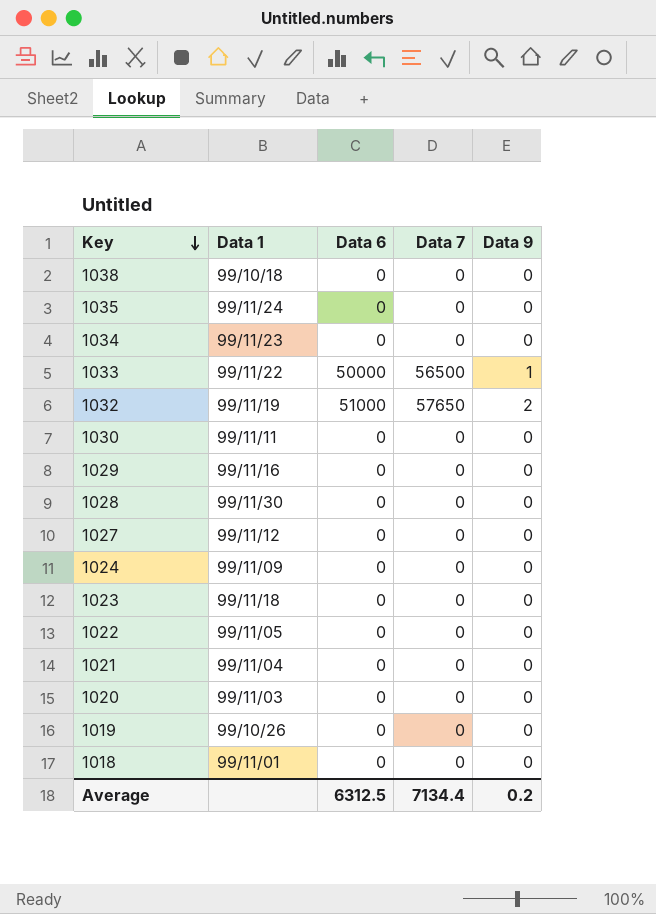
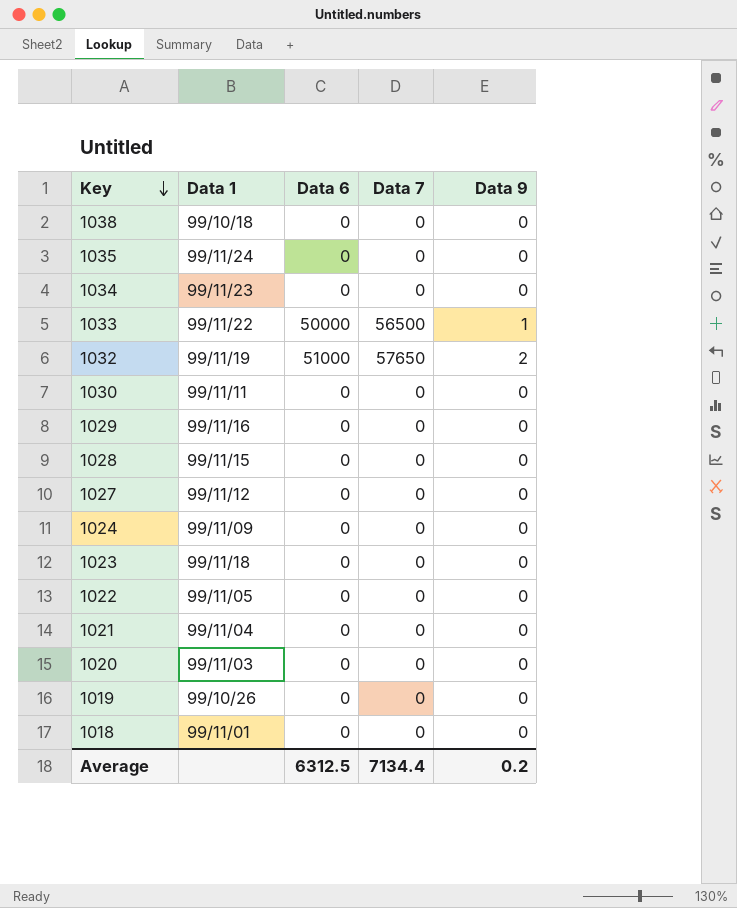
1028 | Data 1: 99/11/30 -> 99/11/15

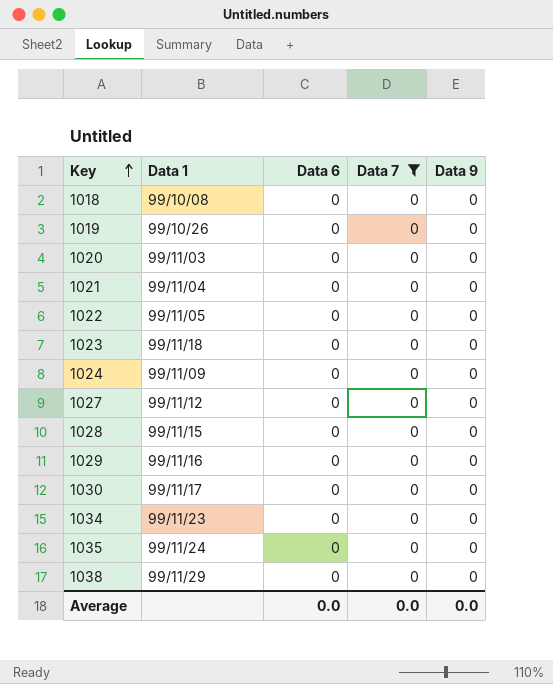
filter: none -> Data 7 = 0
row order: Key descending -> Key ascending
1018 | Data 1: 99/11/01 -> 99/10/08
1030 | Data 1: 99/11/11 -> 99/11/17
1038 | Data 1: 99/10/18 -> 99/11/29
Average | Data 6: 6312.5 -> 0.0
Average | Data 7: 7134.4 -> 0.0
Average | Data 9: 0.2 -> 0.0

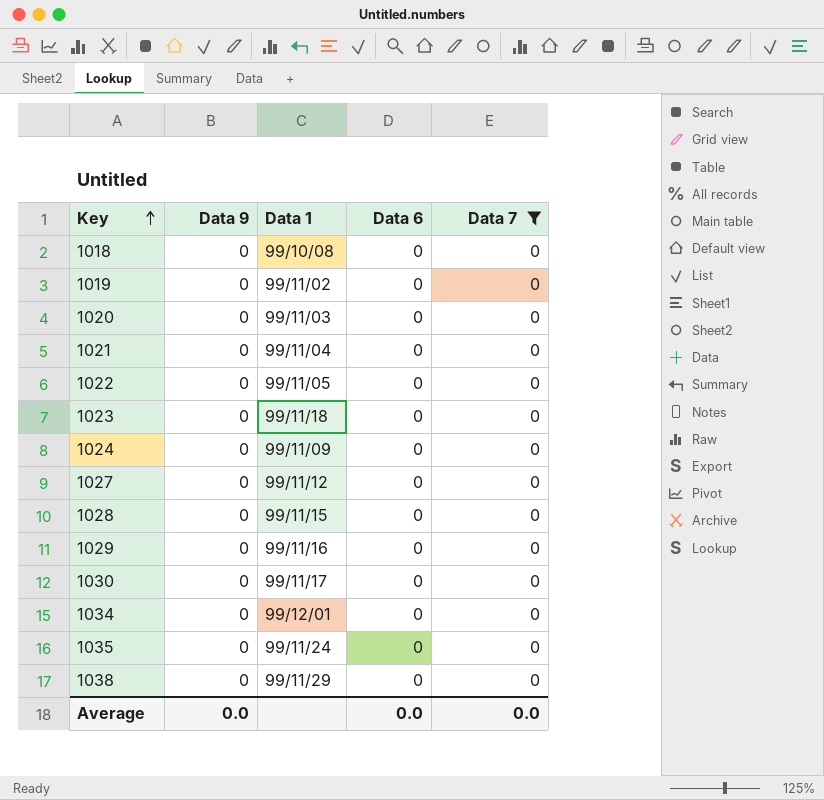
column Data 9 | position: 5 -> 2
1019 | Data 1: 99/10/26 -> 99/11/02
1034 | Data 1: 99/11/23 -> 99/12/01

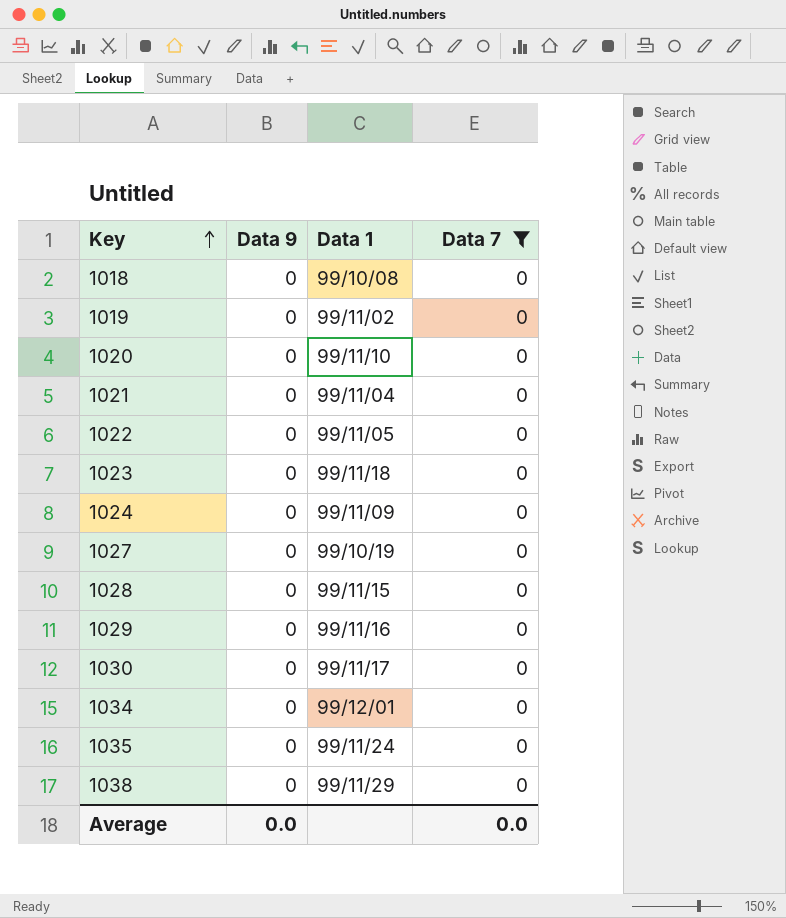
column Data 6 | position: 4 -> none
1020 | Data 1: 99/11/03 -> 99/11/10
1027 | Data 1: 99/11/12 -> 99/10/19

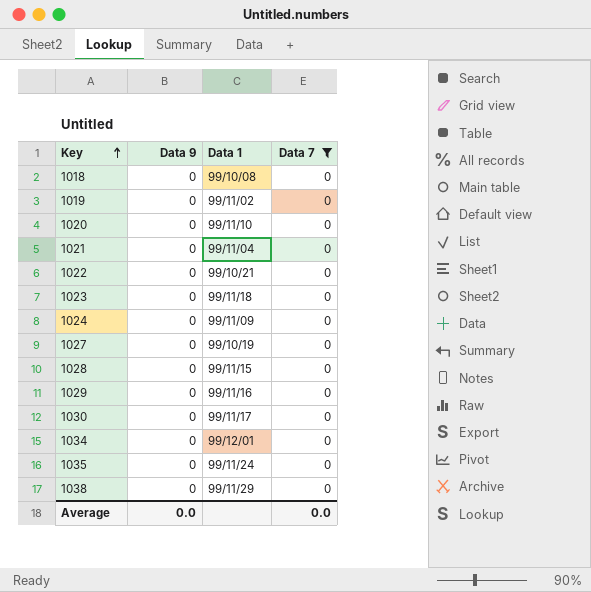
1022 | Data 1: 99/11/05 -> 99/10/21

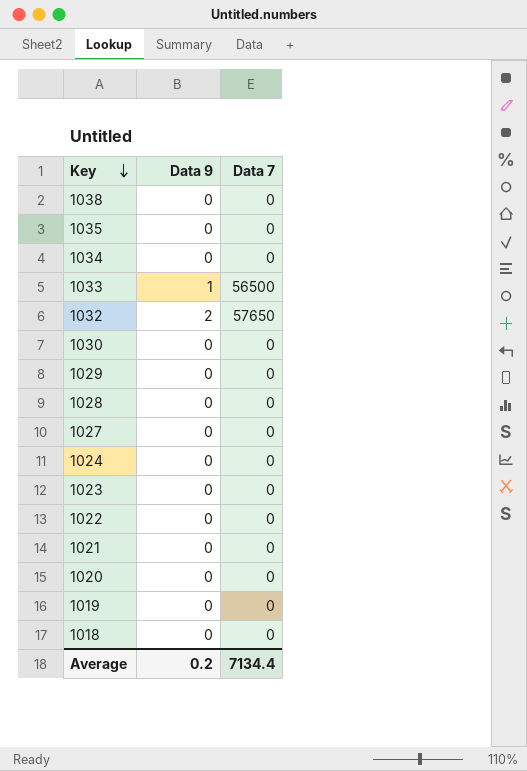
filter: Data 7 = 0 -> none
row order: Key ascending -> Key descending
column Data 1 | position: 3 -> none
Average | Data 9: 0.0 -> 0.2
Average | Data 7: 0.0 -> 7134.4

